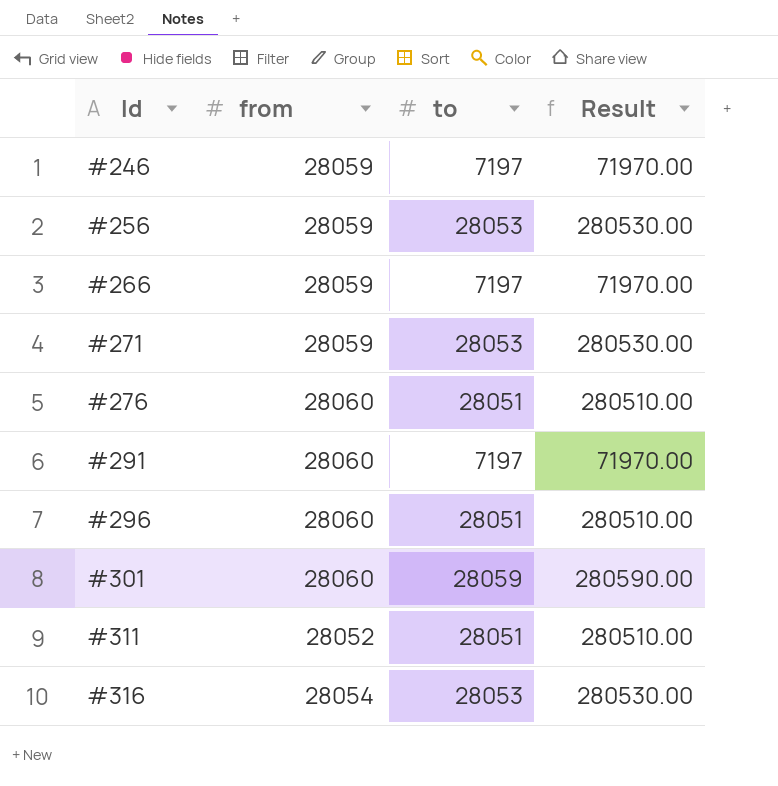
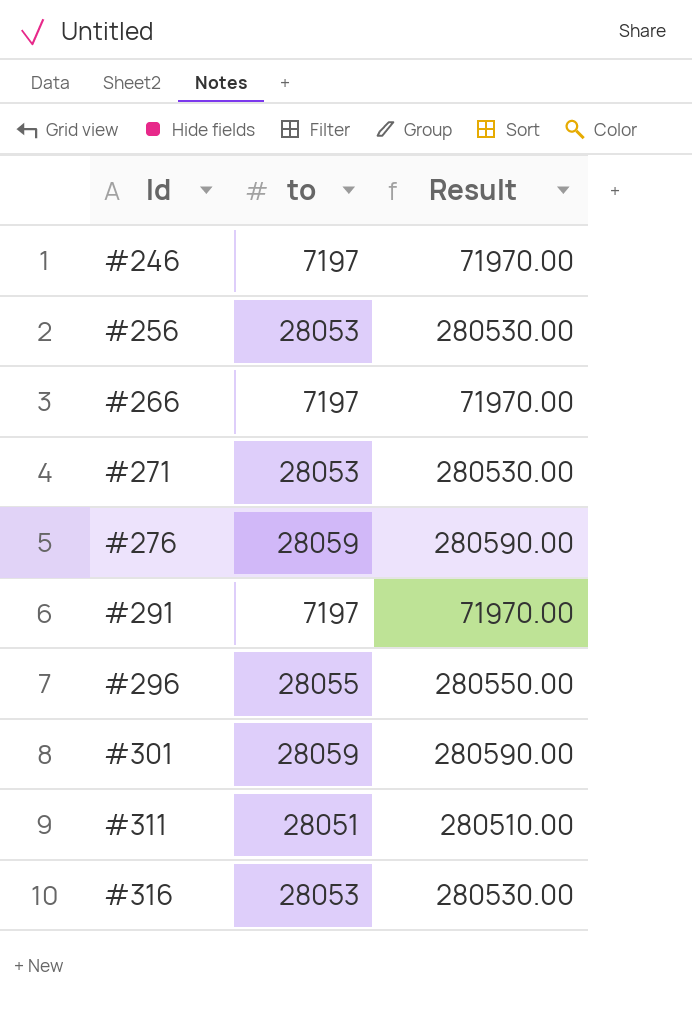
column from | position: 2 -> none
#276 | to: 28051 -> 28059
#276 | Result: 280510.00 -> 280590.00
#296 | to: 28051 -> 28055
#296 | Result: 280510.00 -> 280550.00

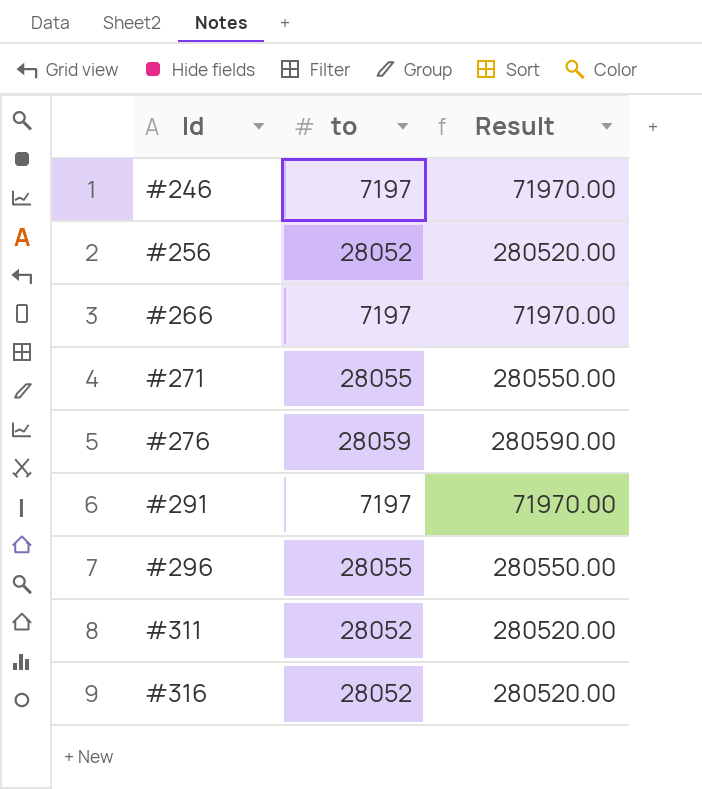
row #301: 28059 | 280590.00 -> none
#256 | to: 28053 -> 28052
#256 | Result: 280530.00 -> 280520.00
#271 | to: 28053 -> 28055
#271 | Result: 280530.00 -> 280550.00
#311 | to: 28051 -> 28052
#311 | Result: 280510.00 -> 280520.00
#316 | to: 28053 -> 28052
#316 | Result: 280530.00 -> 280520.00

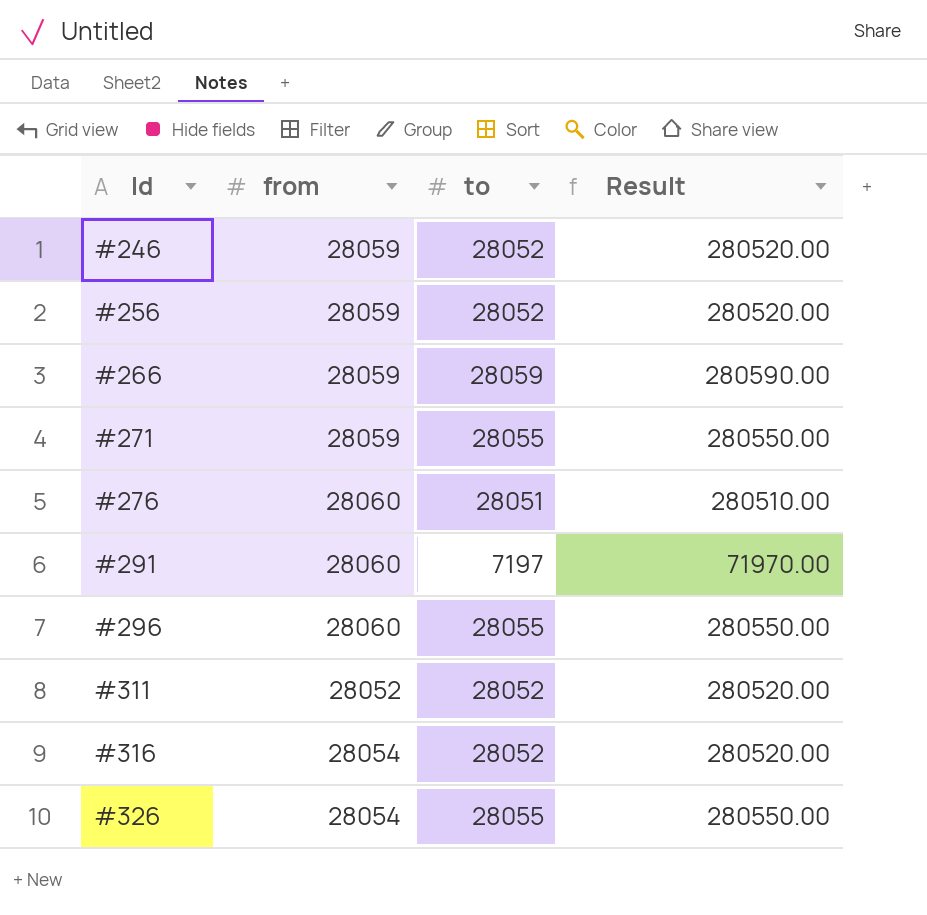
column from | position: none -> 2
#246 | to: 7197 -> 28052
#246 | Result: 71970.00 -> 280520.00
#266 | to: 7197 -> 28059
#266 | Result: 71970.00 -> 280590.00
#276 | to: 28059 -> 28051
#276 | Result: 280590.00 -> 280510.00
row #326: none -> 28054 | 28055 | 280550.00

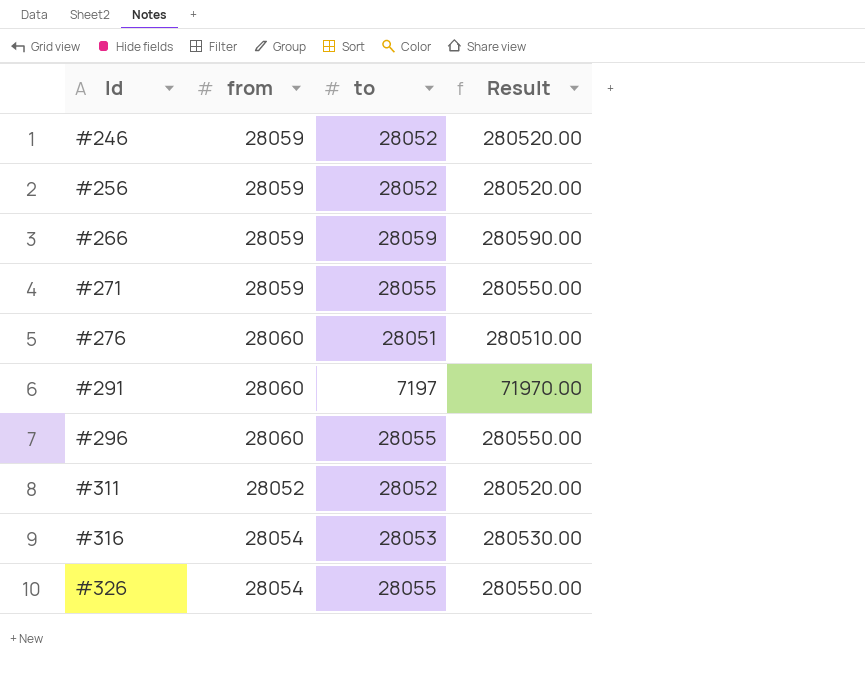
#316 | to: 28052 -> 28053
#316 | Result: 280520.00 -> 280530.00

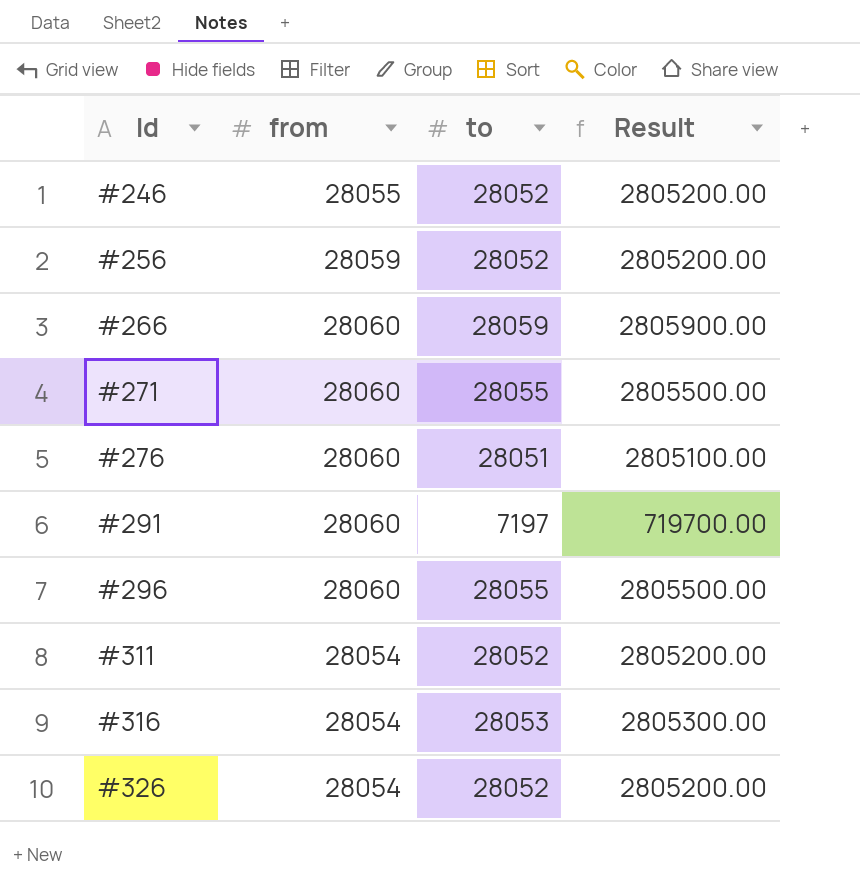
column Result | formula: [to] * 10 -> [to] * 100
#246 | from: 28059 -> 28055
#266 | from: 28059 -> 28060
#271 | from: 28059 -> 28060
#311 | from: 28052 -> 28054
#326 | to: 28055 -> 28052

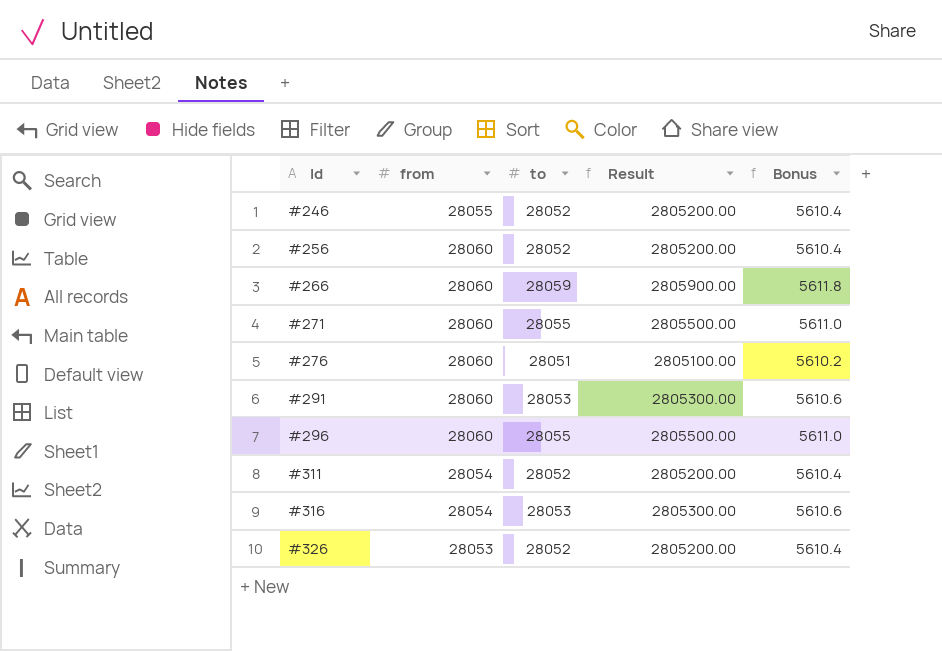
column Bonus | formula: none -> [to] * 0.2
#256 | from: 28059 -> 28060
#291 | to: 7197 -> 28053
#291 | Result: 719700.00 -> 2805300.00
#326 | from: 28054 -> 28053

